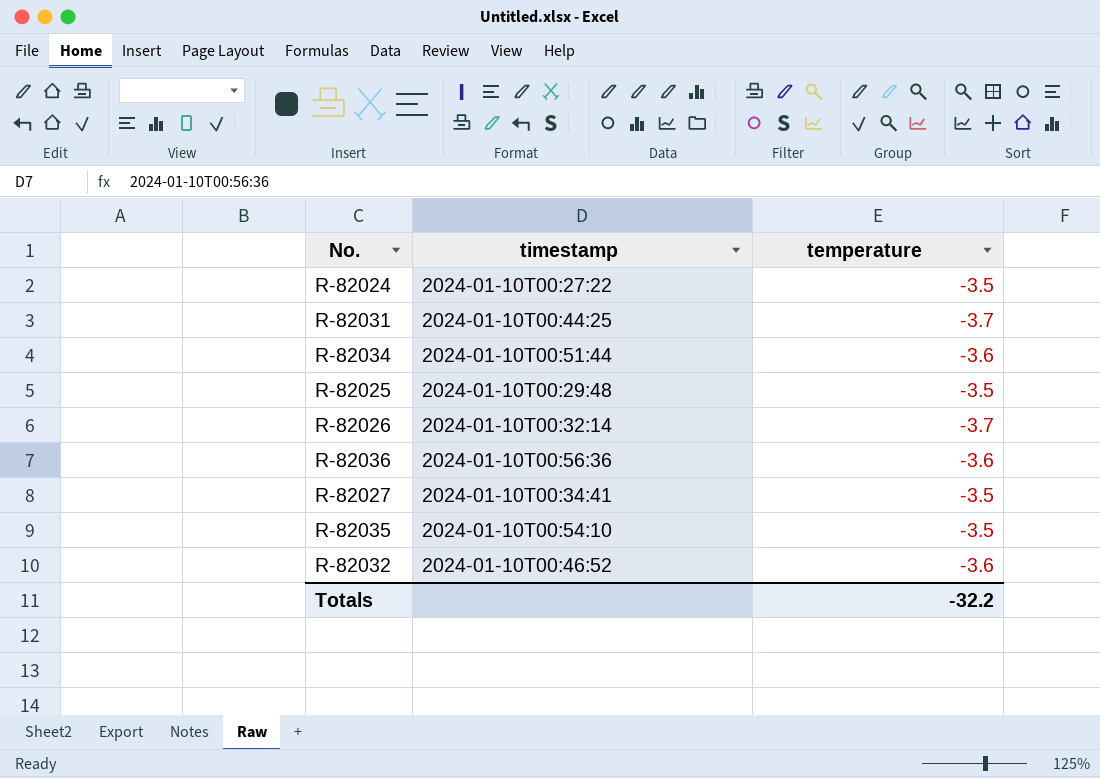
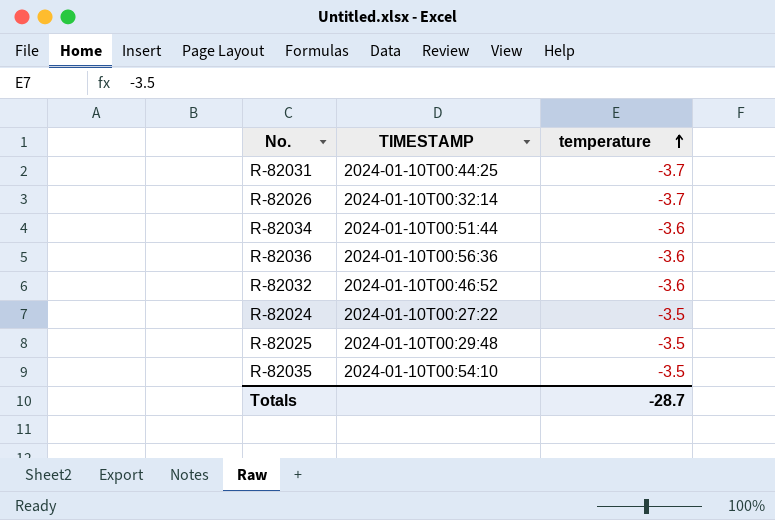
row order: none -> temperature ascending
column name: timestamp -> TIMESTAMP
row R-82027: 2024-01-10T00:34:41 | -3.5 -> none
Totals | temperature: -32.2 -> -28.7

